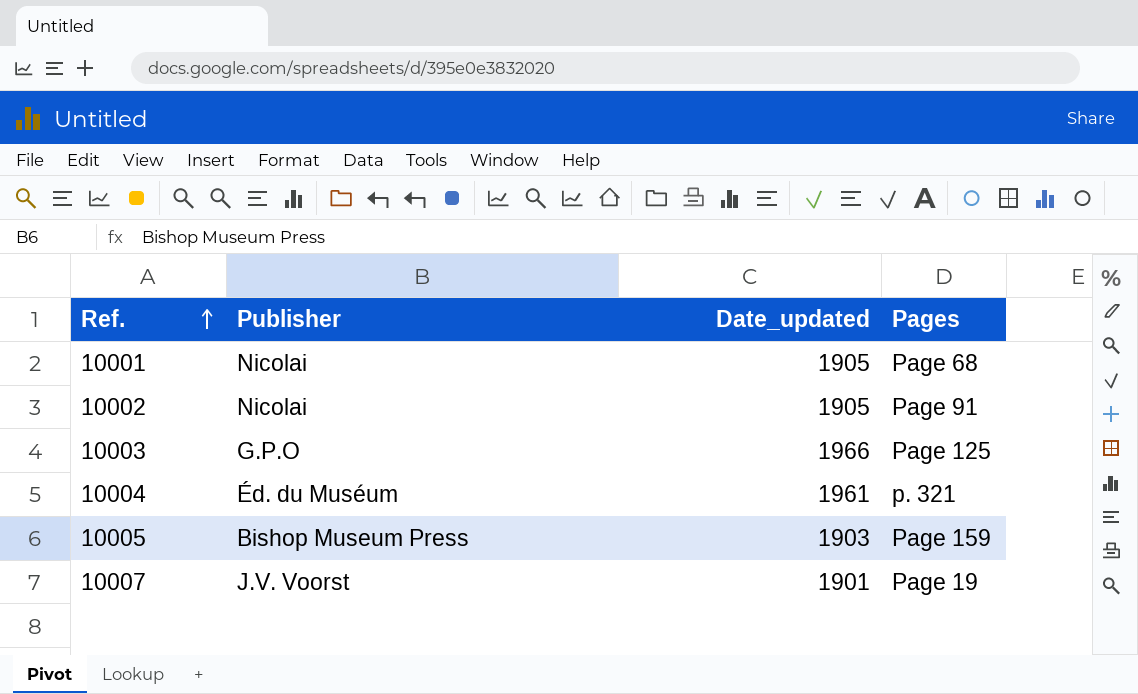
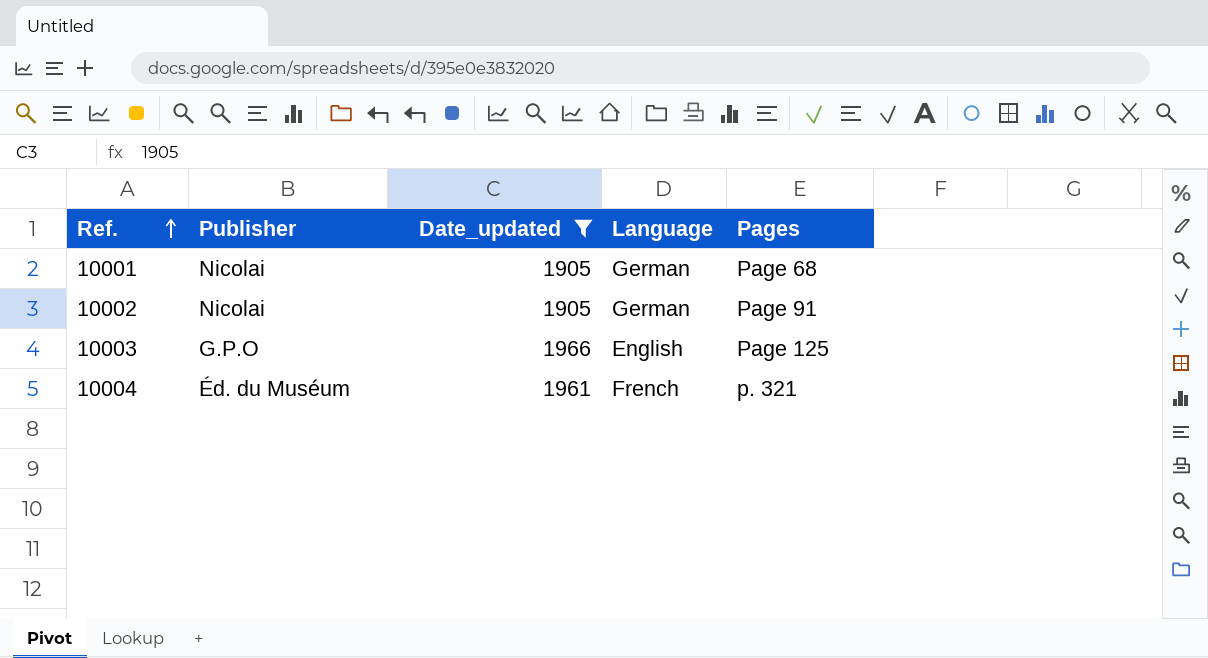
filter: none -> Date_updated >= 1905
column Language | position: none -> 4

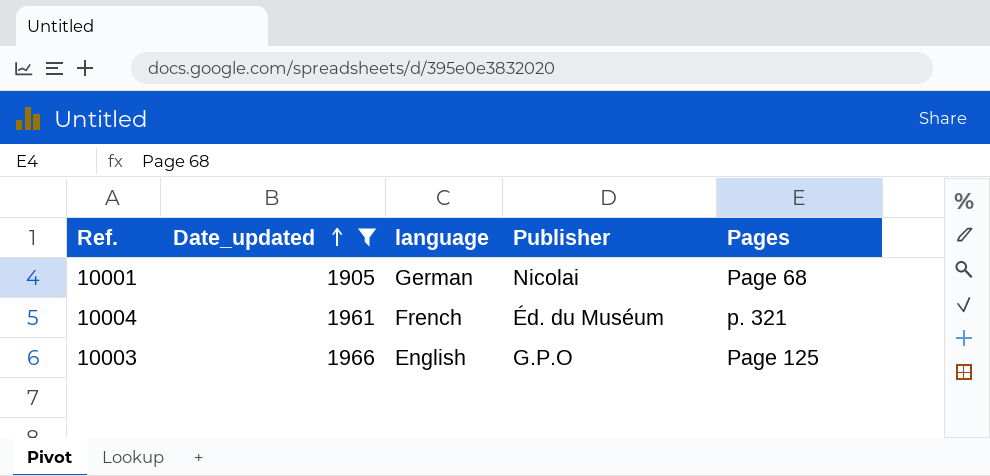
row order: Ref. ascending -> Date_updated ascending
column name: Language -> language
column Publisher | position: 2 -> 4
row 10002: Nicolai | 1905 | German | Page 91 -> none

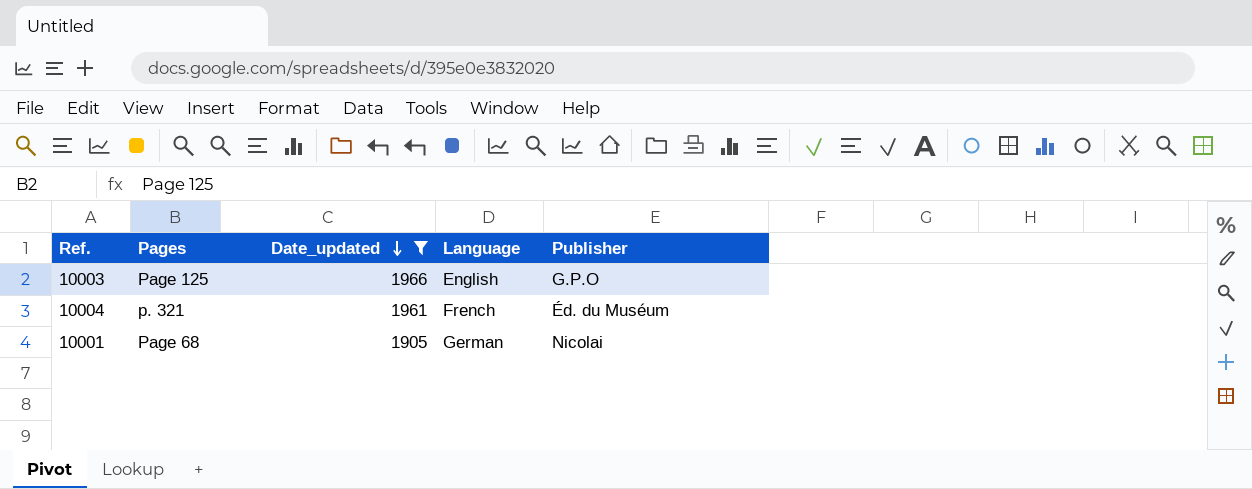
row order: Date_updated ascending -> Date_updated descending
column Pages | position: 5 -> 2
column name: language -> Language

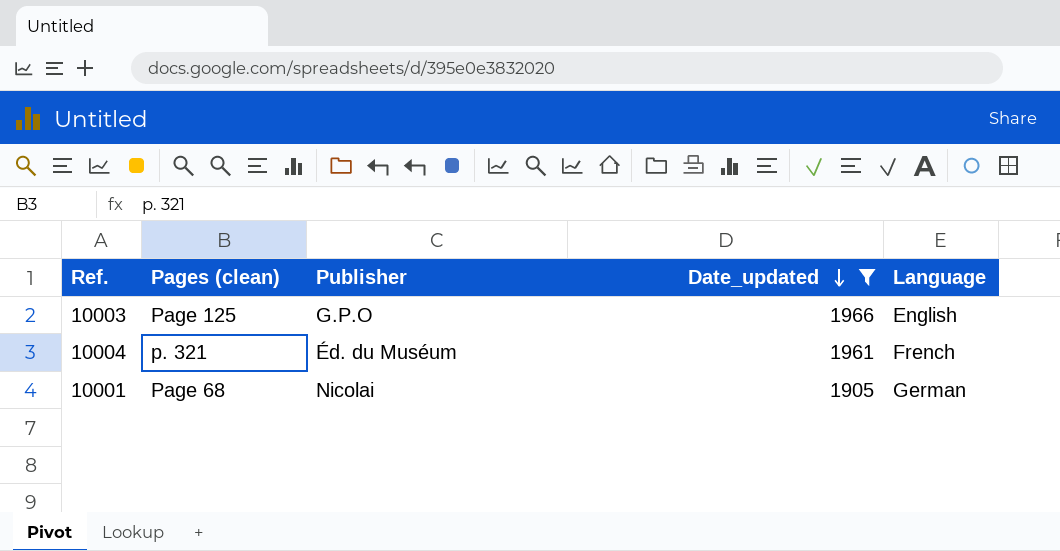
column name: Pages -> Pages (clean)
column Publisher | position: 5 -> 3

